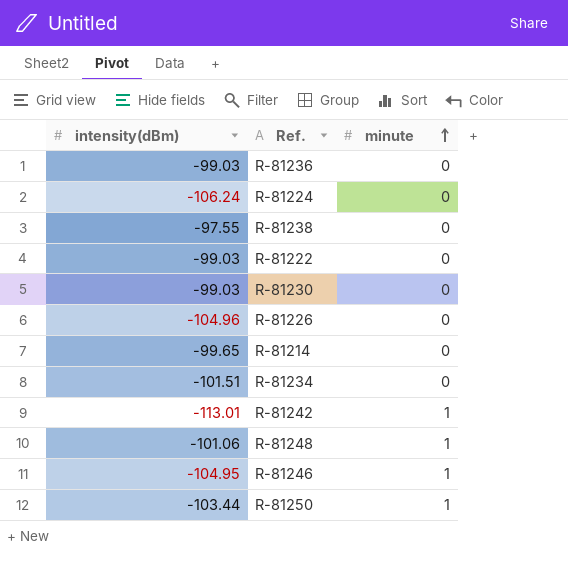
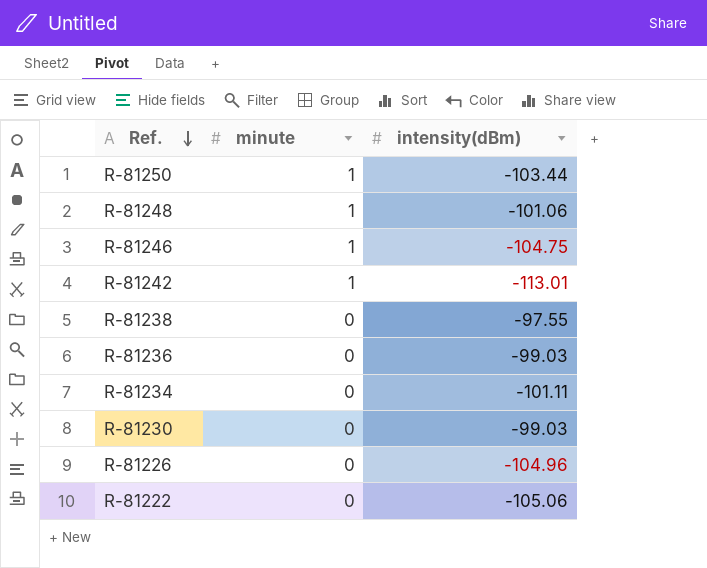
row order: minute ascending -> Ref. descending
column intensity(dBm) | position: 1 -> 3
row R-81224: -106.24 | 0 -> none
row R-81214: -99.65 | 0 -> none
R-81246 | intensity(dBm): -104.95 -> -104.75
R-81234 | intensity(dBm): -101.51 -> -101.11
R-81222 | intensity(dBm): -99.03 -> -105.06

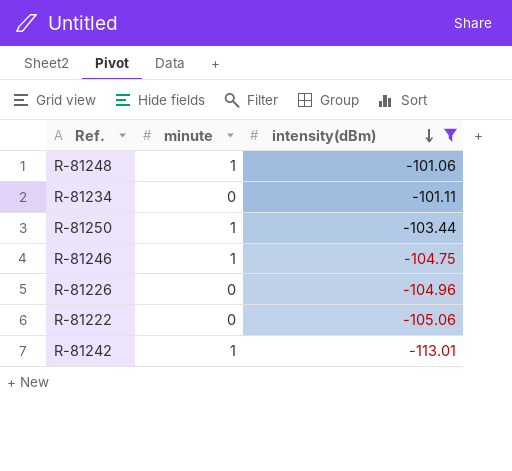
filter: none -> intensity(dBm) <= -101.06
row order: Ref. descending -> intensity(dBm) descending

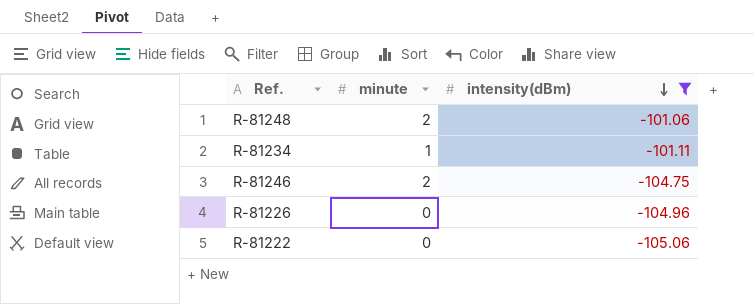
row R-81250: 1 | -103.44 -> none
row R-81242: 1 | -113.01 -> none
R-81248 | minute: 1 -> 2
R-81234 | minute: 0 -> 1
R-81246 | minute: 1 -> 2

